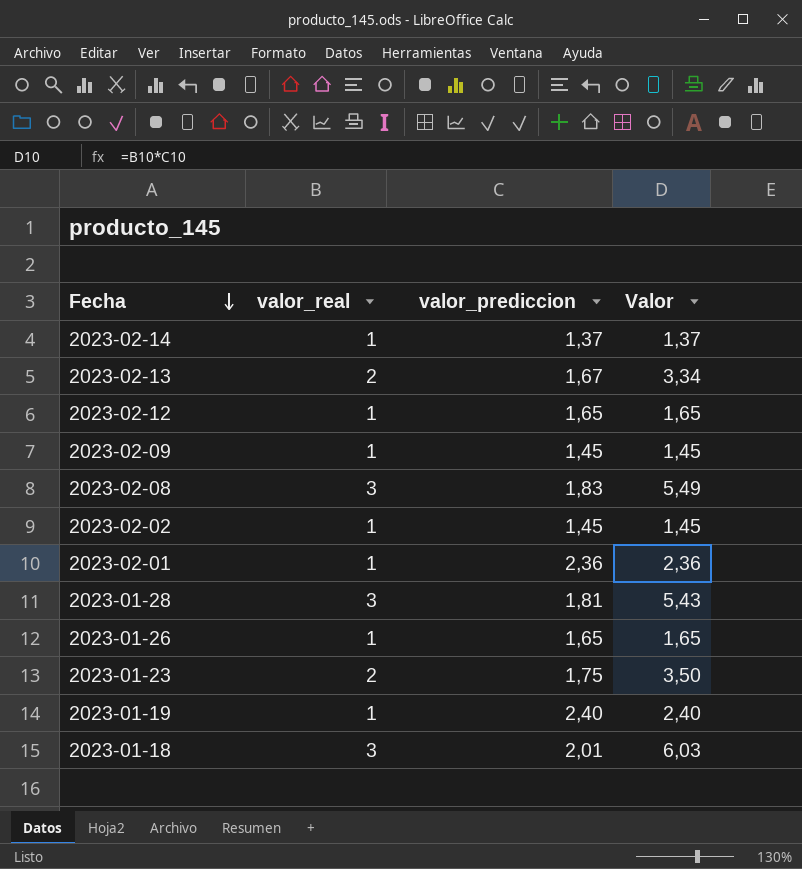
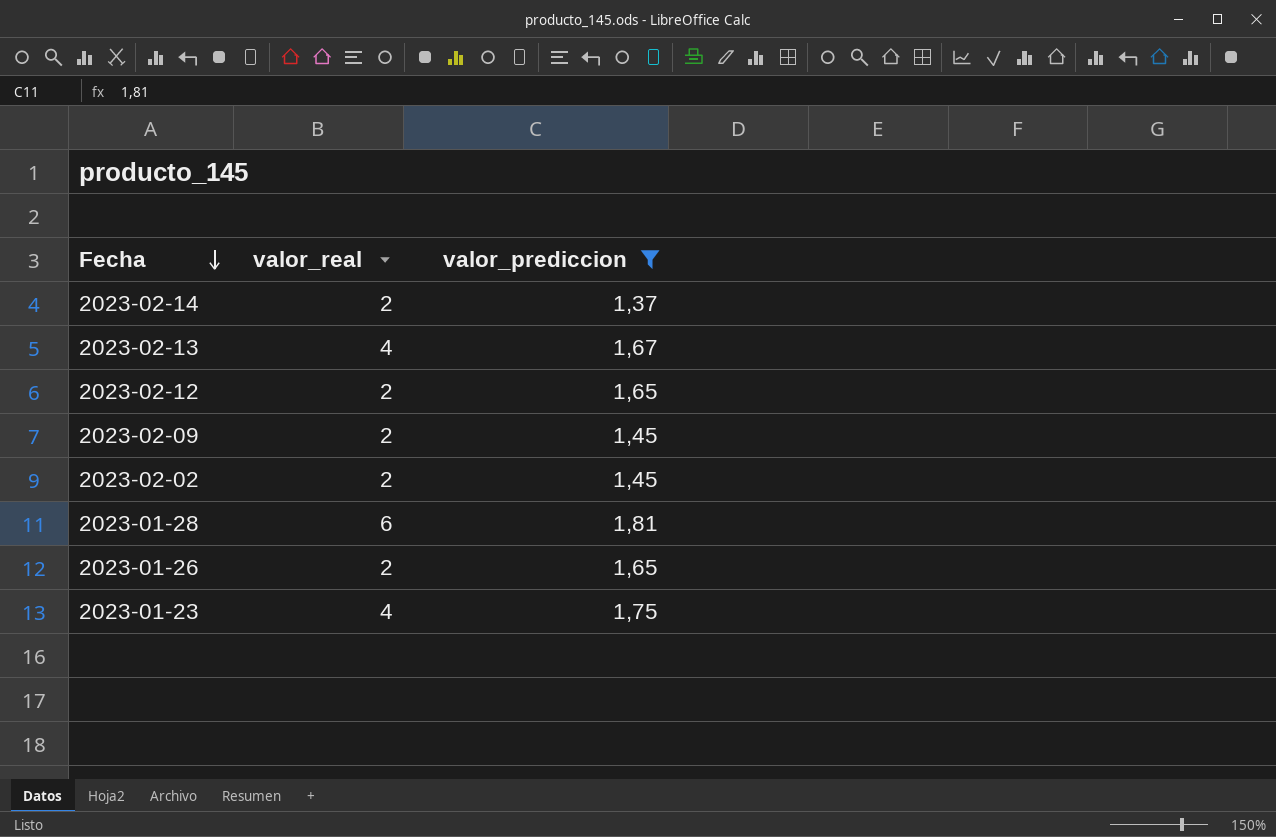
filter: none -> valor_prediccion <= 1,81
column Valor | formula: [valor_real] * [valor_prediccion] -> none
2023-02-14 | valor_real: 1 -> 2
2023-02-13 | valor_real: 2 -> 4
2023-02-12 | valor_real: 1 -> 2
2023-02-09 | valor_real: 1 -> 2
2023-02-02 | valor_real: 1 -> 2
2023-01-28 | valor_real: 3 -> 6
2023-01-26 | valor_real: 1 -> 2
2023-01-23 | valor_real: 2 -> 4

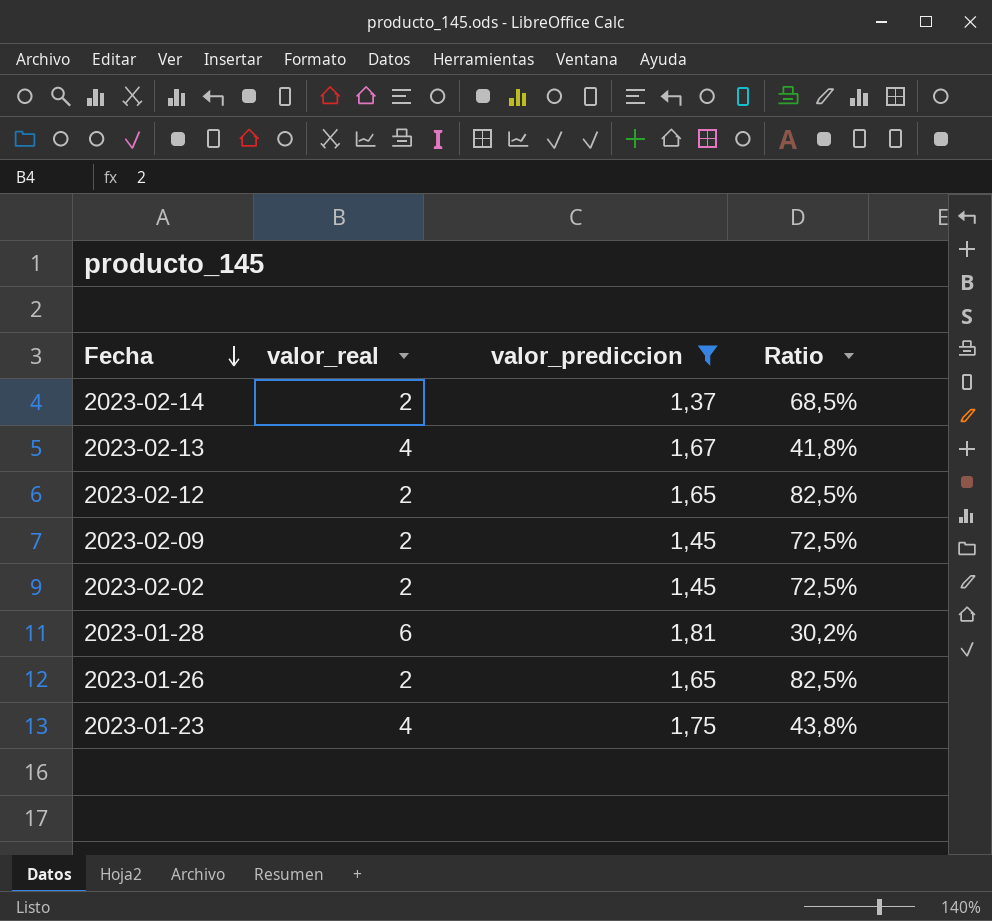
column Ratio | formula: none -> [valor_prediccion] / [valor_real]

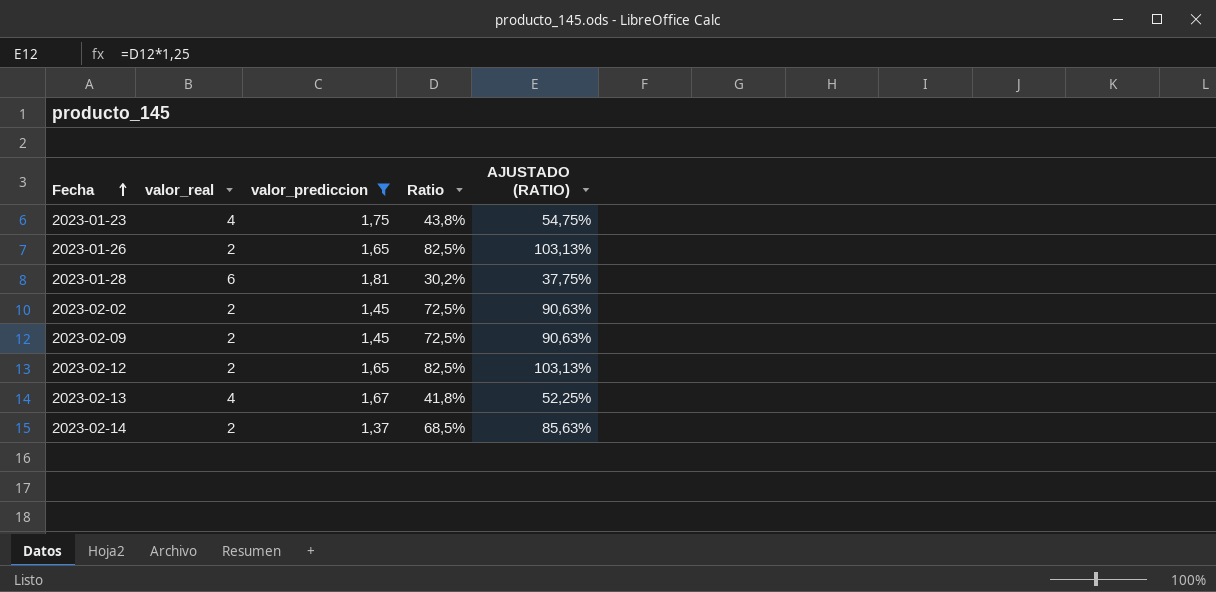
row order: Fecha descending -> Fecha ascending
column AJUSTADO (RATIO) | formula: none -> [Ratio] * 1,25

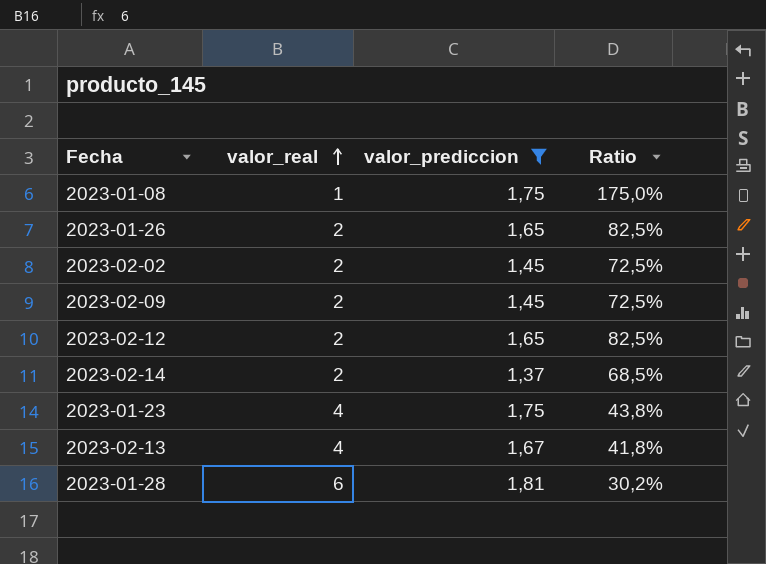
row order: Fecha ascending -> valor_real ascending
column AJUSTADO (RATIO) | formula: [Ratio] * 1,25 -> none
row 2023-01-08: none -> 1 | 1,75 | 175,0%

